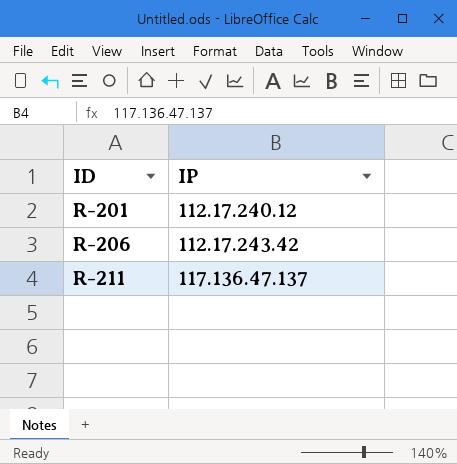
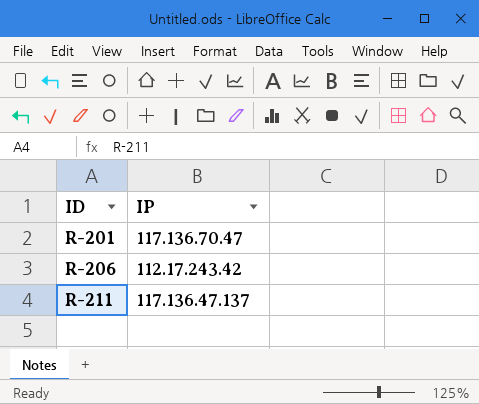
R-201 | IP: 112.17.240.12 -> 117.136.70.47

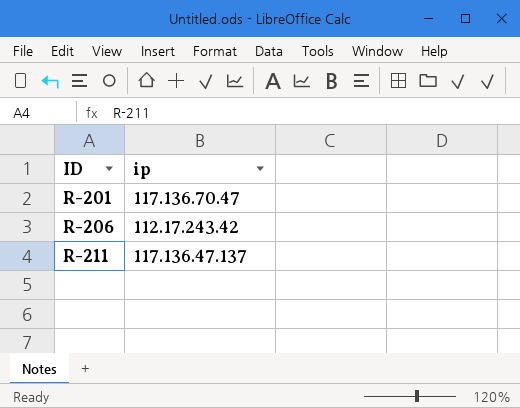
column name: IP -> ip

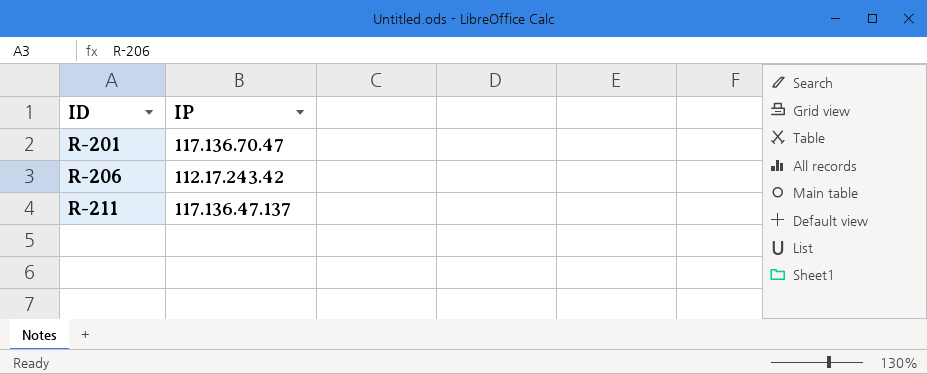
column name: ip -> IP

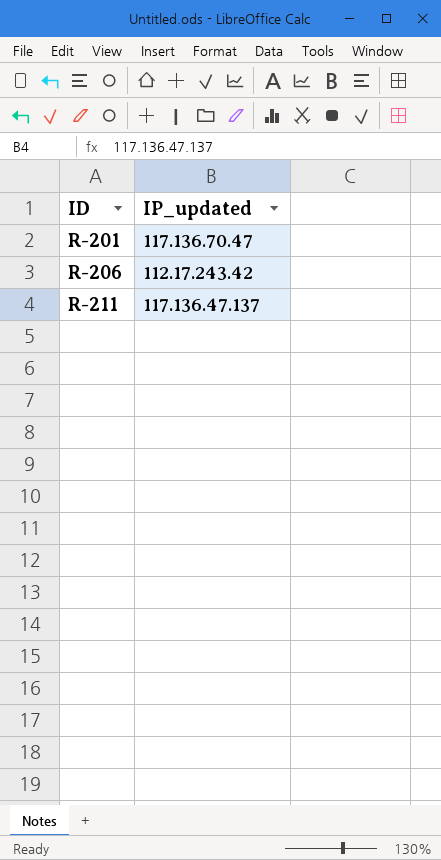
column name: IP -> IP_updated

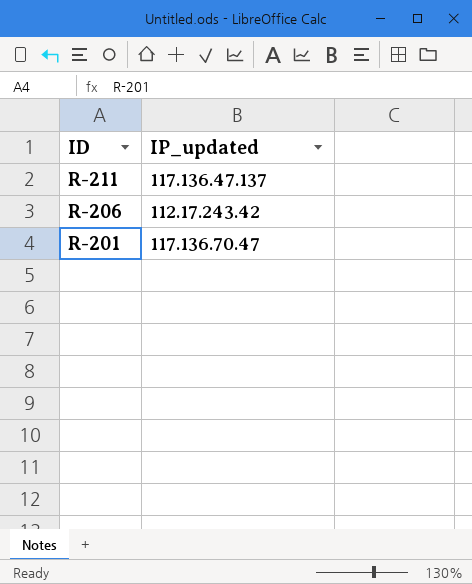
row order: ID ascending -> ID descending

